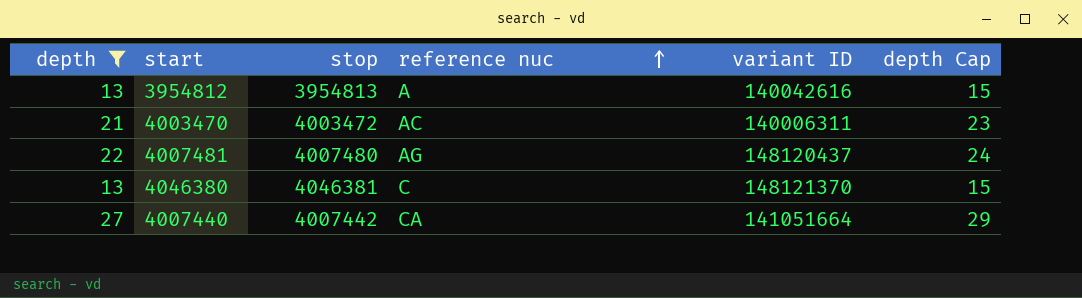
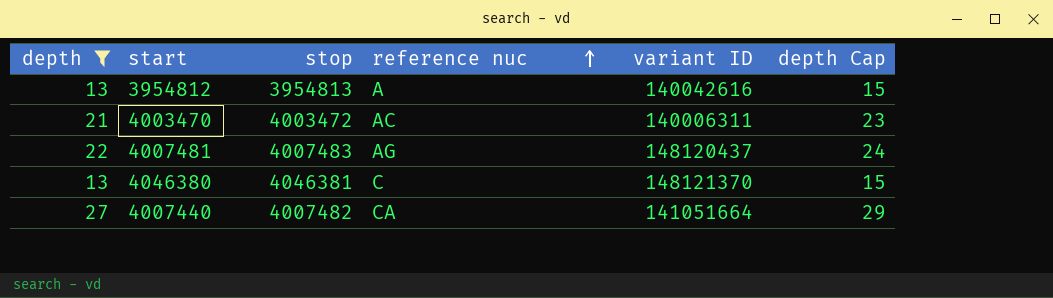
4007481 | stop: 4007480 -> 4007483
4007440 | stop: 4007442 -> 4007482

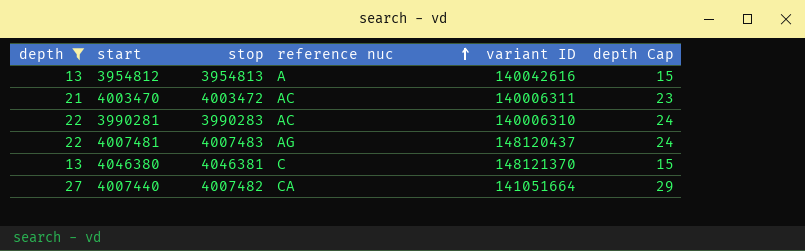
row 3990281: none -> 22 | 3990283 | AC | 140006310 | 24

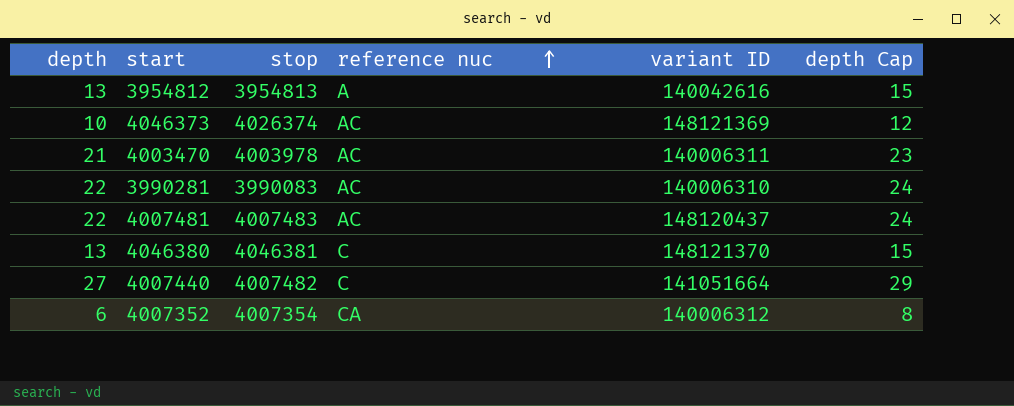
filter: depth >= 13 -> none
4003470 | stop: 4003472 -> 4003978
3990281 | stop: 3990283 -> 3990083
4007481 | reference nuc: AG -> AC
4007440 | reference nuc: CA -> C

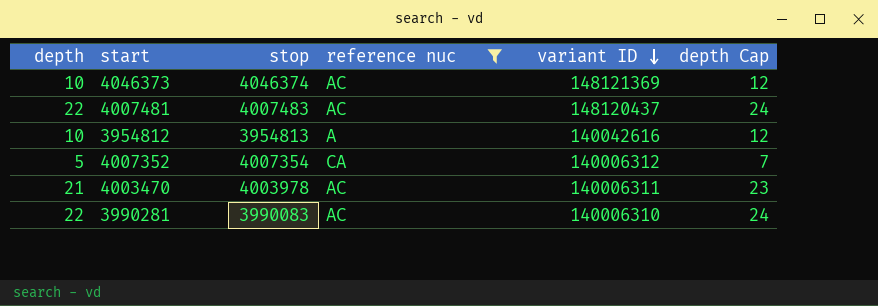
filter: none -> reference nuc != C
row order: reference nuc ascending -> variant ID descending
4046373 | stop: 4026374 -> 4046374
3954812 | depth: 13 -> 10
3954812 | depth Cap: 15 -> 12
4007352 | depth: 6 -> 5
4007352 | depth Cap: 8 -> 7

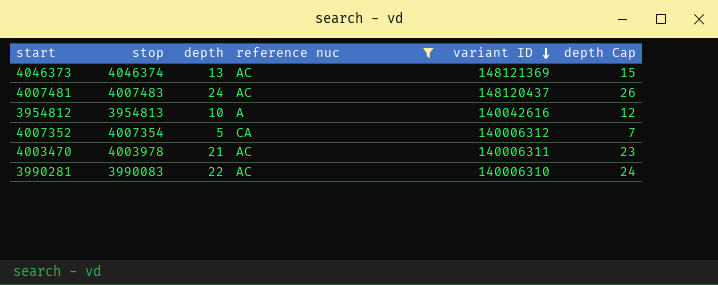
column depth | position: 1 -> 3
4046373 | depth: 10 -> 13
4046373 | depth Cap: 12 -> 15
4007481 | depth: 22 -> 24
4007481 | depth Cap: 24 -> 26

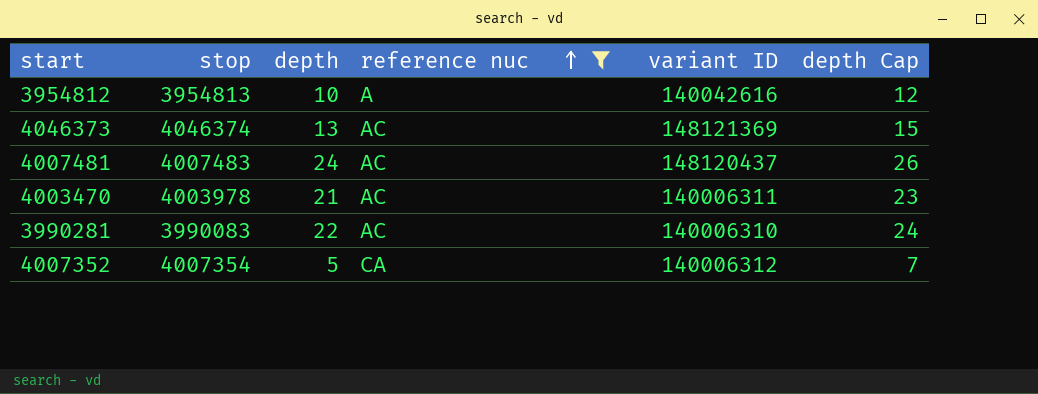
row order: variant ID descending -> reference nuc ascending

